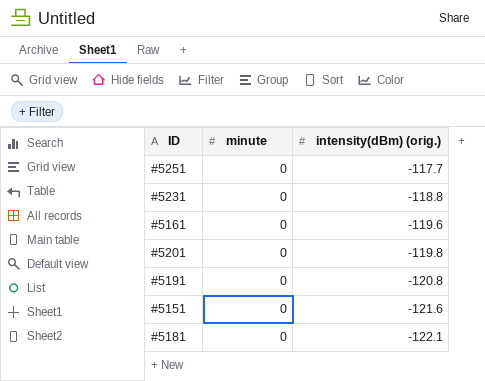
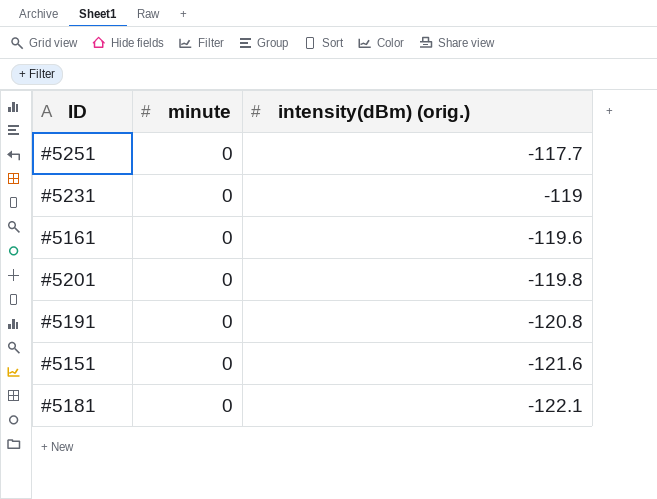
#5231 | intensity(dBm) (orig.): -118.8 -> -119

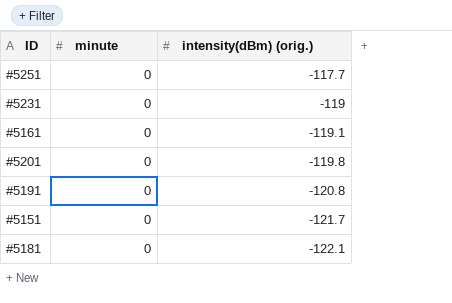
#5161 | intensity(dBm) (orig.): -119.6 -> -119.1
#5151 | intensity(dBm) (orig.): -121.6 -> -121.7

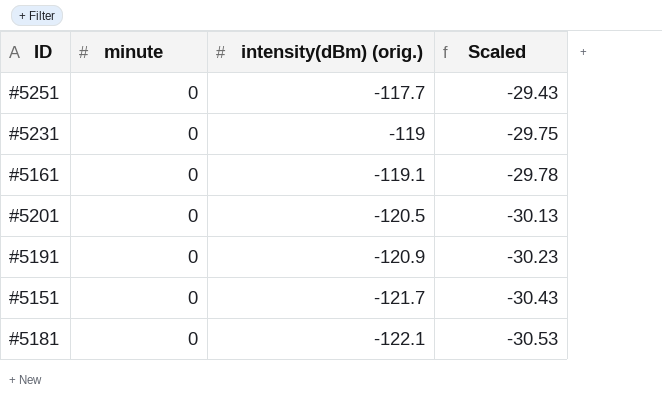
column Scaled | formula: none -> [intensity(dBm) (orig.)] * 0.25
#5201 | intensity(dBm) (orig.): -119.8 -> -120.5
#5191 | intensity(dBm) (orig.): -120.8 -> -120.9

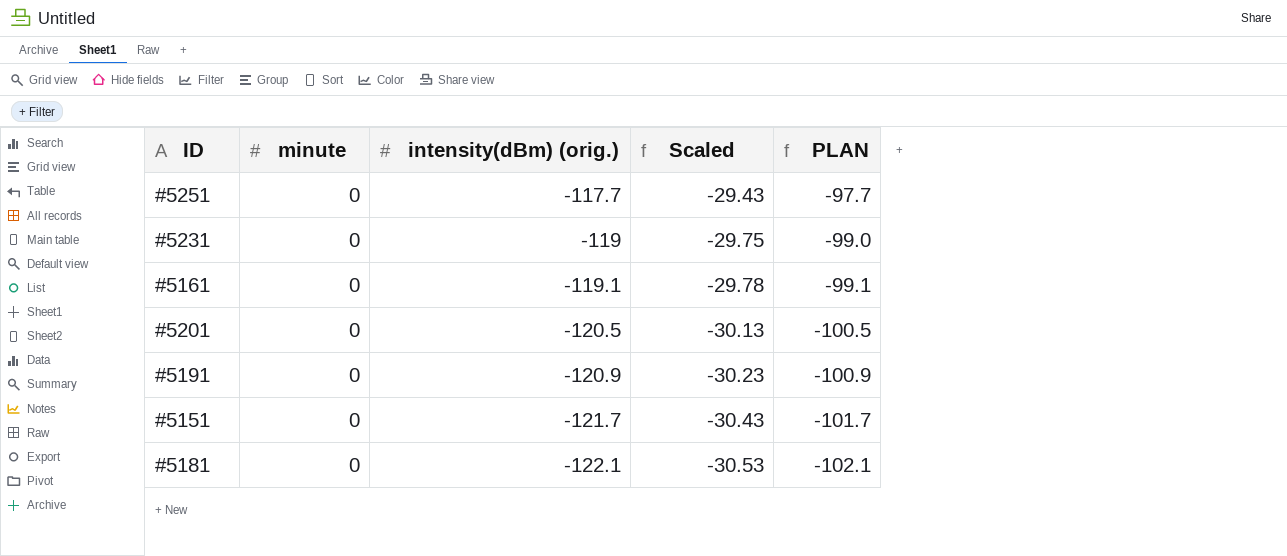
column PLAN | formula: none -> [intensity(dBm) (orig.)] + 20

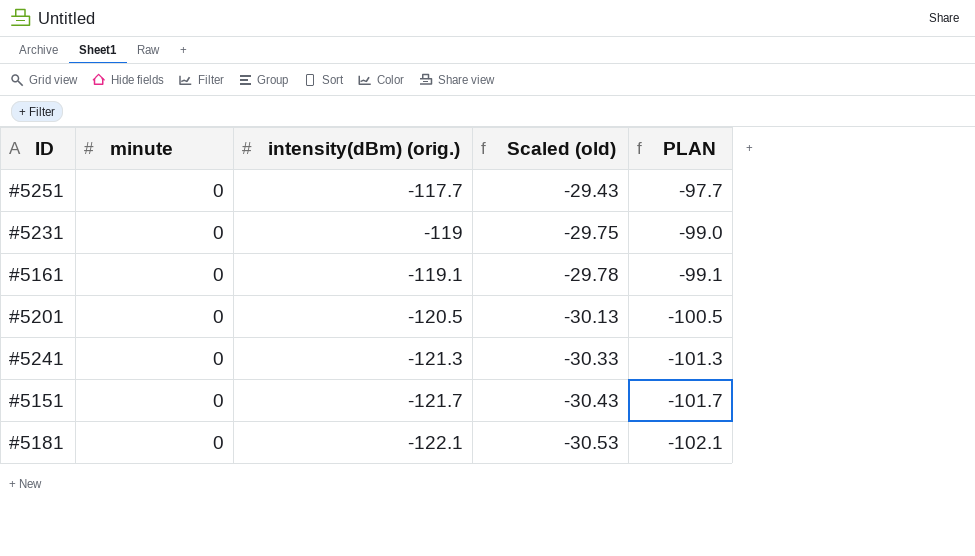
column name: Scaled -> Scaled (old)
row #5191: 0 | -120.9 | -30.23 | -100.9 -> none
row #5241: none -> 0 | -121.3 | -30.33 | -101.3

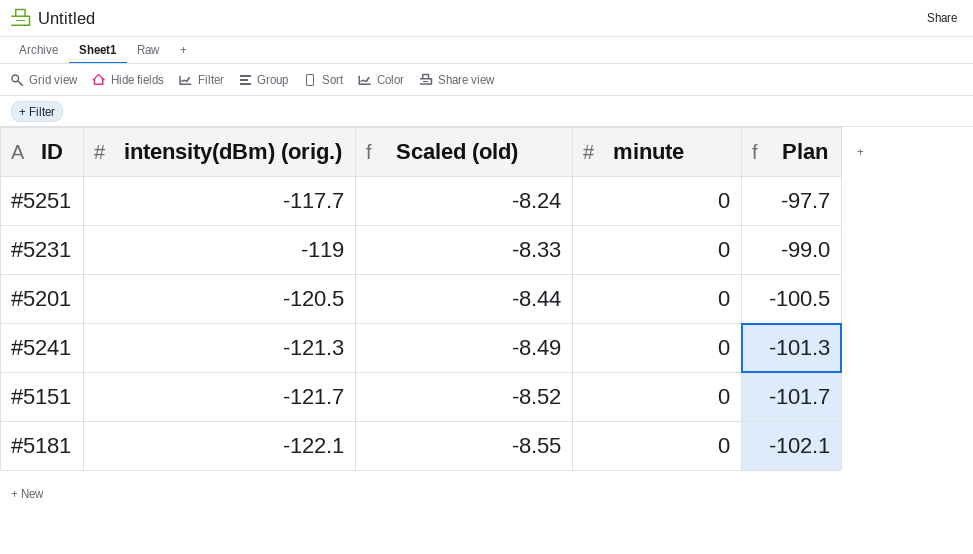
column Scaled (old) | formula: [intensity(dBm) (orig.)] * 0.25 -> [intensity(dBm) (orig.)] * 0.07
column minute | position: 2 -> 4
column name: PLAN -> Plan
row #5161: 0 | -119.1 | -29.78 | -99.1 -> none

